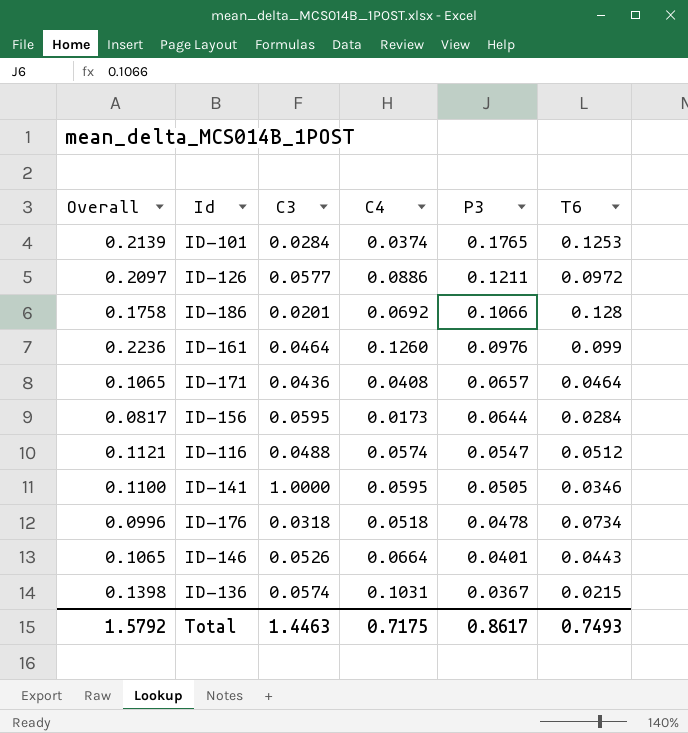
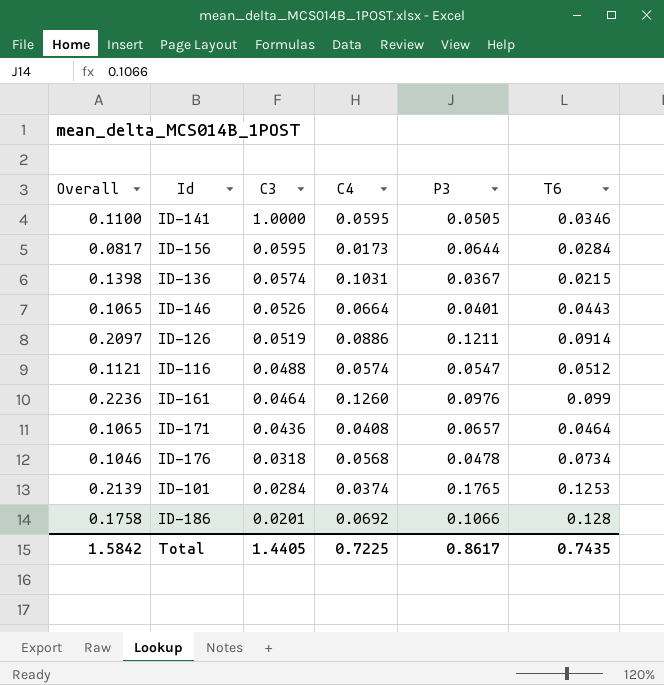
row order: P3 descending -> C3 descending
ID-126 | C3: 0.0577 -> 0.0519
ID-126 | T6: 0.0972 -> 0.0914
ID-176 | Overall: 0.0996 -> 0.1046
ID-176 | C4: 0.0518 -> 0.0568
Total | Overall: 1.5792 -> 1.5842
Total | C3: 1.4463 -> 1.4405
Total | C4: 0.7175 -> 0.7225
Total | T6: 0.7493 -> 0.7435

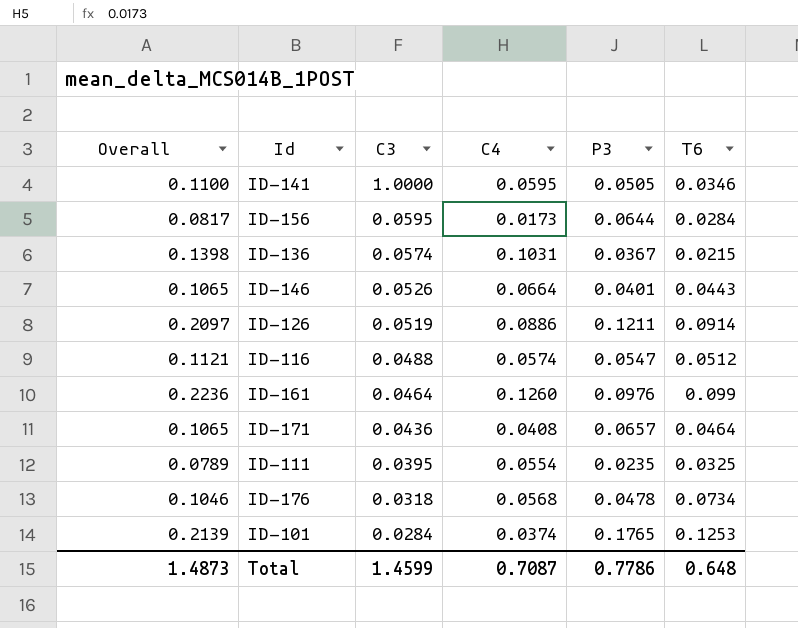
row ID-186: 0.1758 | 0.0201 | 0.0692 | 0.1066 | 0.128 -> none
row ID-111: none -> 0.0789 | 0.0395 | 0.0554 | 0.0235 | 0.0325
Total | Overall: 1.5842 -> 1.4873
Total | C3: 1.4405 -> 1.4599
Total | C4: 0.7225 -> 0.7087
Total | P3: 0.8617 -> 0.7786
Total | T6: 0.7435 -> 0.648

